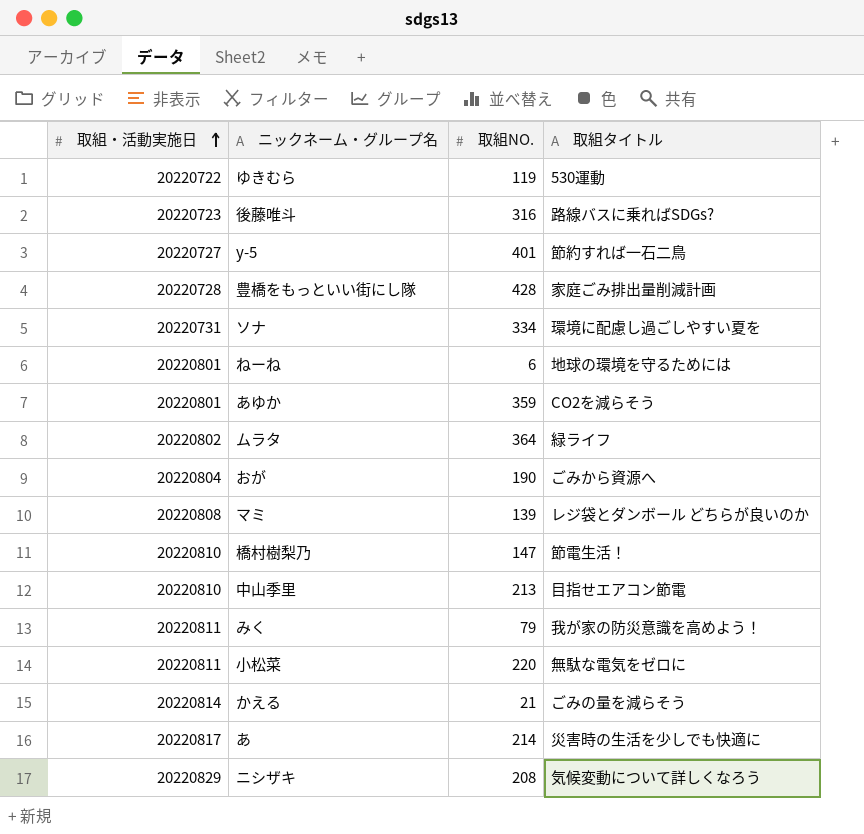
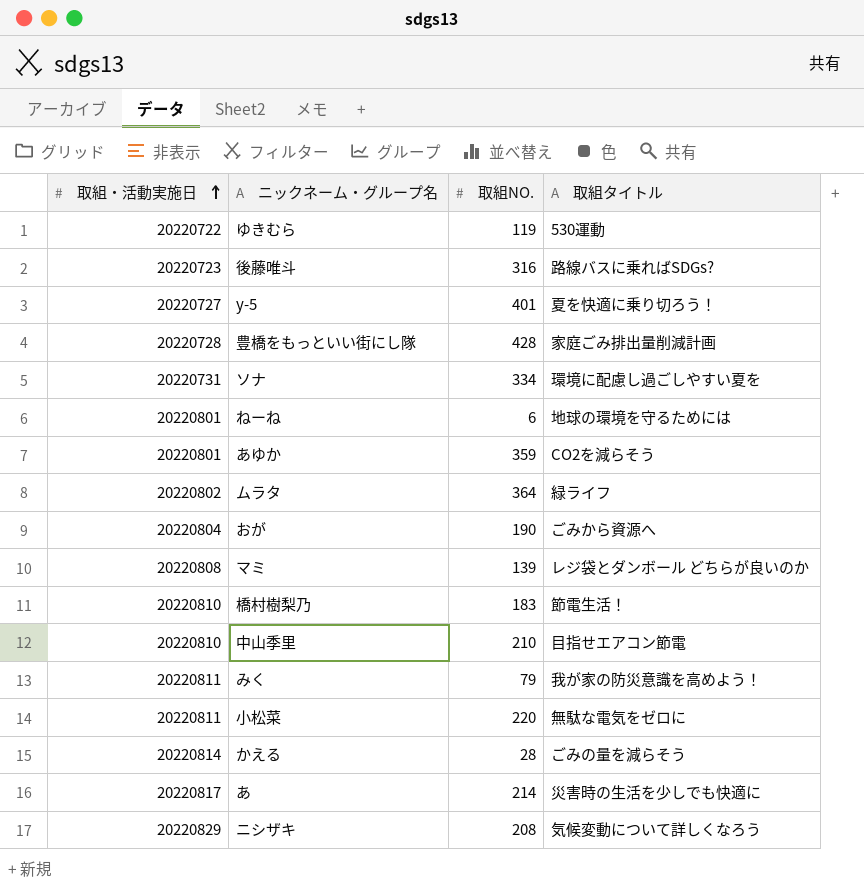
y-5 | 取組タイトル: 節約すれば一石二鳥 -> 夏を快適に乗り切ろう！
橋村樹梨乃 | 取組NO.: 147 -> 183
中山季里 | 取組NO.: 213 -> 210
かえる | 取組NO.: 21 -> 28

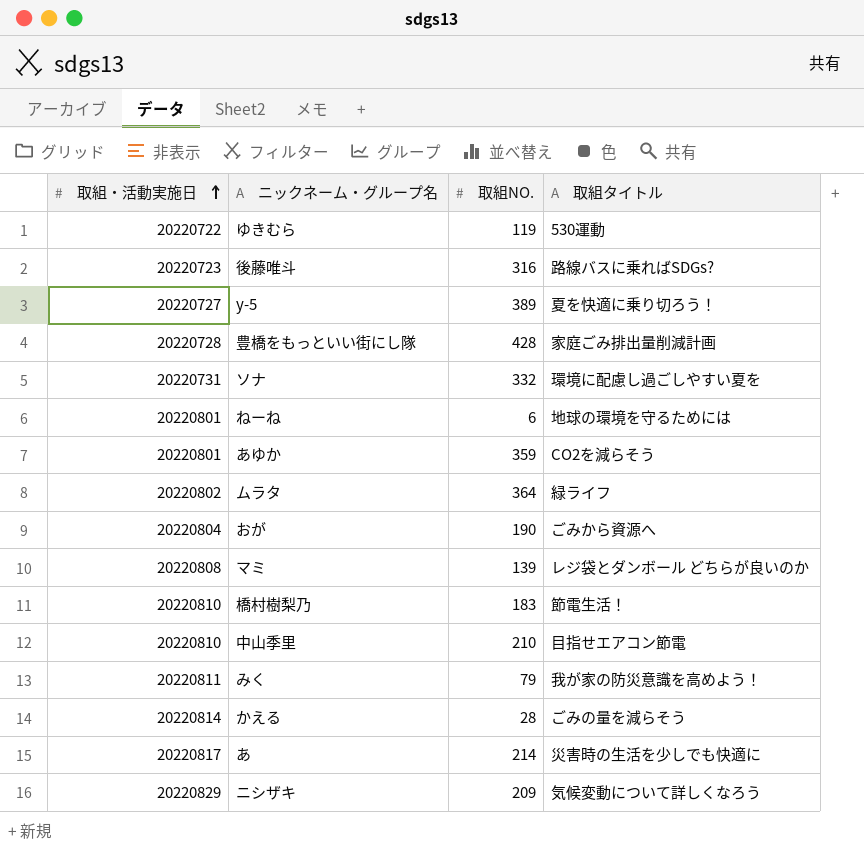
row 小松菜: 20220811 | 220 | 無駄な電気をゼロに -> none
y-5 | 取組NO.: 401 -> 389
ソナ | 取組NO.: 334 -> 332
ニシザキ | 取組NO.: 208 -> 209

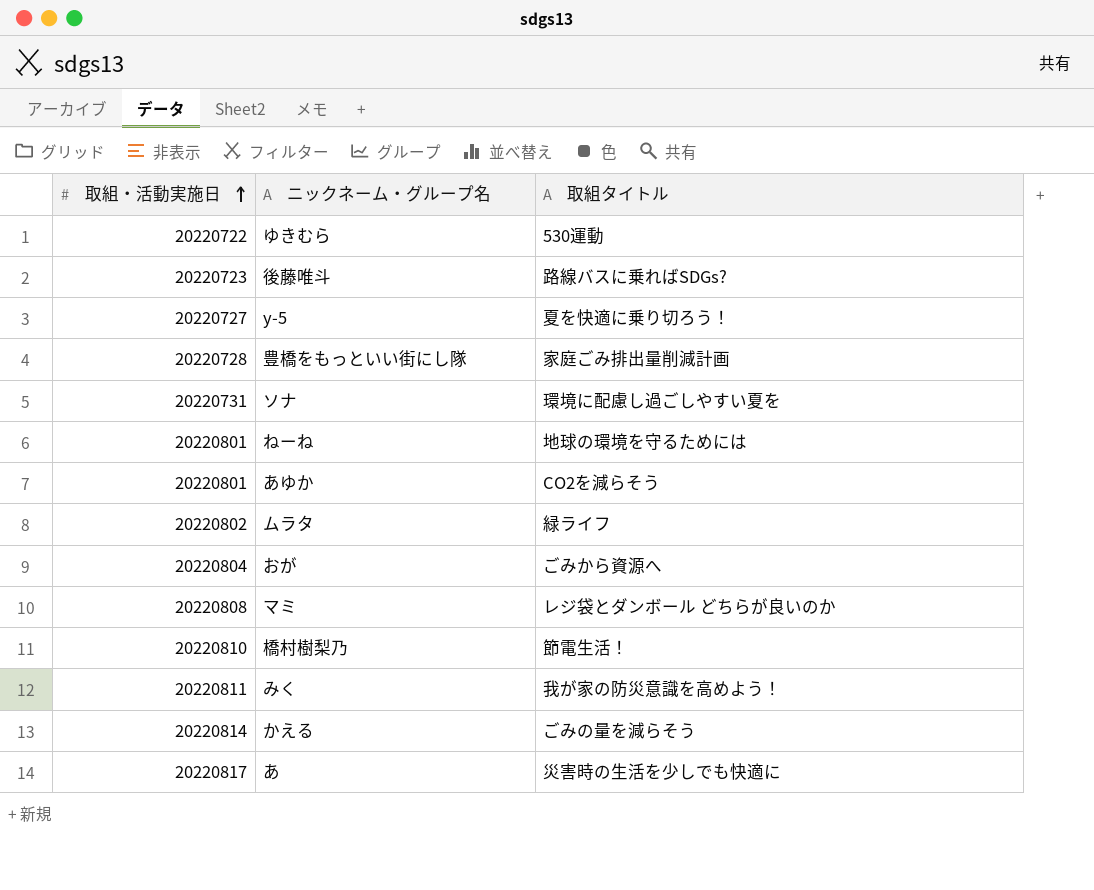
column 取組NO. | position: 3 -> none
row 中山季里: 20220810 | 210 | 目指せエアコン節電 -> none
row ニシザキ: 20220829 | 209 | 気候変動について詳しくなろう -> none

